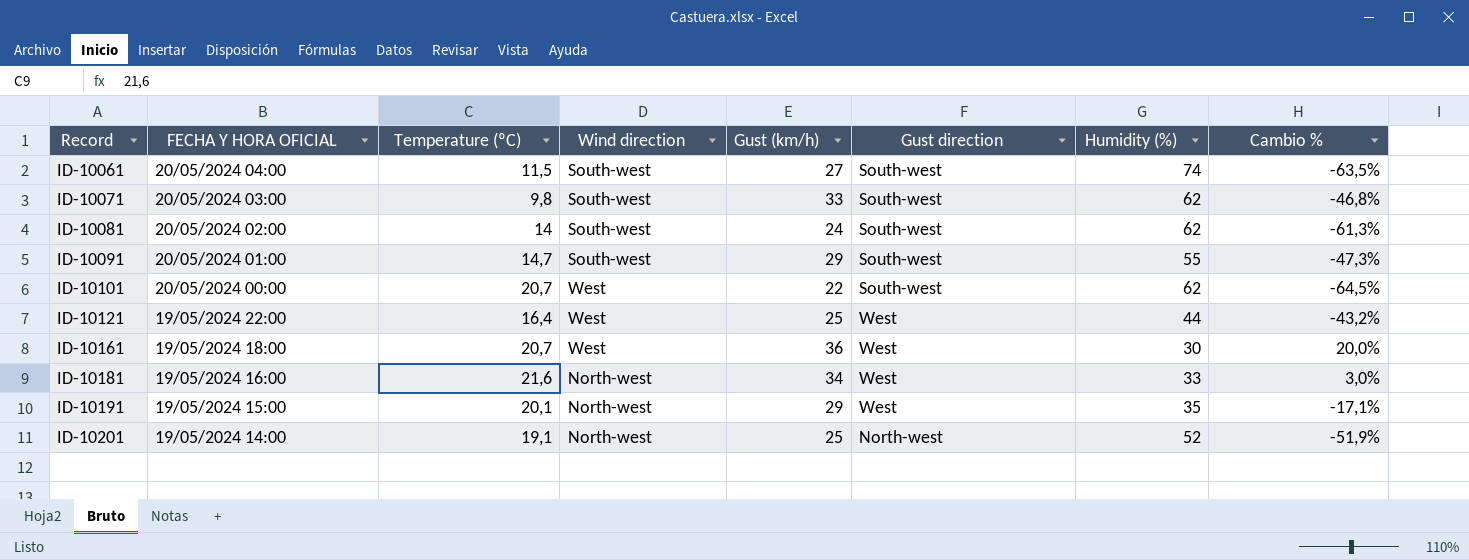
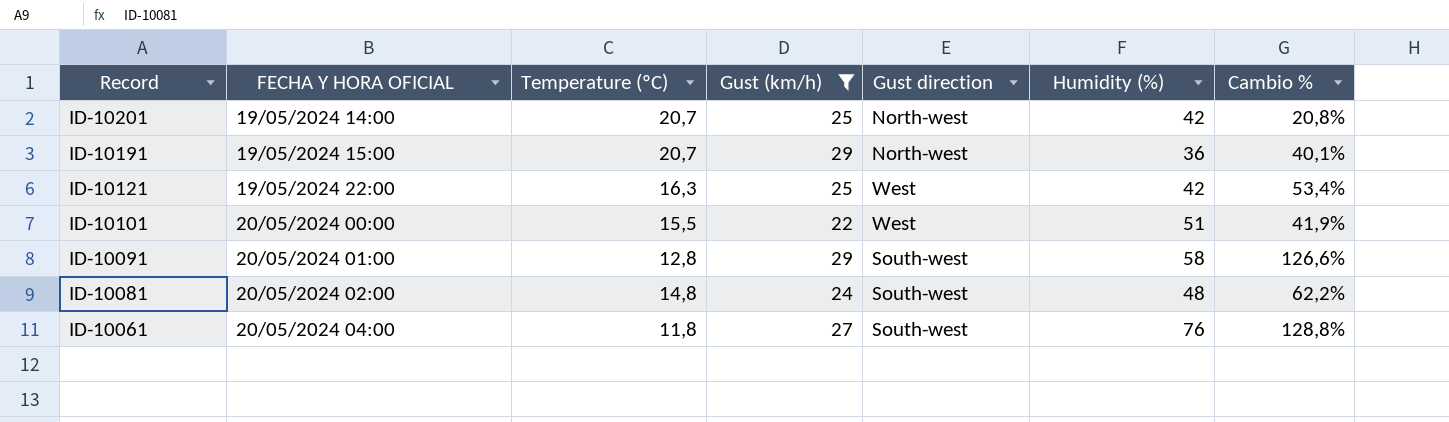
filter: none -> Gust (km/h) <= 29
row order: Record ascending -> Record descending
column Wind direction | position: 4 -> none
column Cambio % | formula: ([Gust (km/h)] - [Humidity (%)]) / [Humidity (%)] -> ([Gust (km/h)] - [Temperature (ºC)]) / [Temperature (ºC)]
ID-10201 | Temperature (ºC): 19,1 -> 20,7
ID-10201 | Humidity (%): 52 -> 42
ID-10191 | Temperature (ºC): 20,1 -> 20,7
ID-10191 | Gust direction: West -> North-west
ID-10191 | Humidity (%): 35 -> 36
ID-10121 | Temperature (ºC): 16,4 -> 16,3
ID-10121 | Humidity (%): 44 -> 42
ID-10101 | Temperature (ºC): 20,7 -> 15,5
ID-10101 | Gust direction: South-west -> West
ID-10101 | Humidity (%): 62 -> 51
ID-10091 | Temperature (ºC): 14,7 -> 12,8
ID-10091 | Humidity (%): 55 -> 58
ID-10081 | Temperature (ºC): 14 -> 14,8
ID-10081 | Humidity (%): 62 -> 48
ID-10061 | Temperature (ºC): 11,5 -> 11,8
ID-10061 | Humidity (%): 74 -> 76

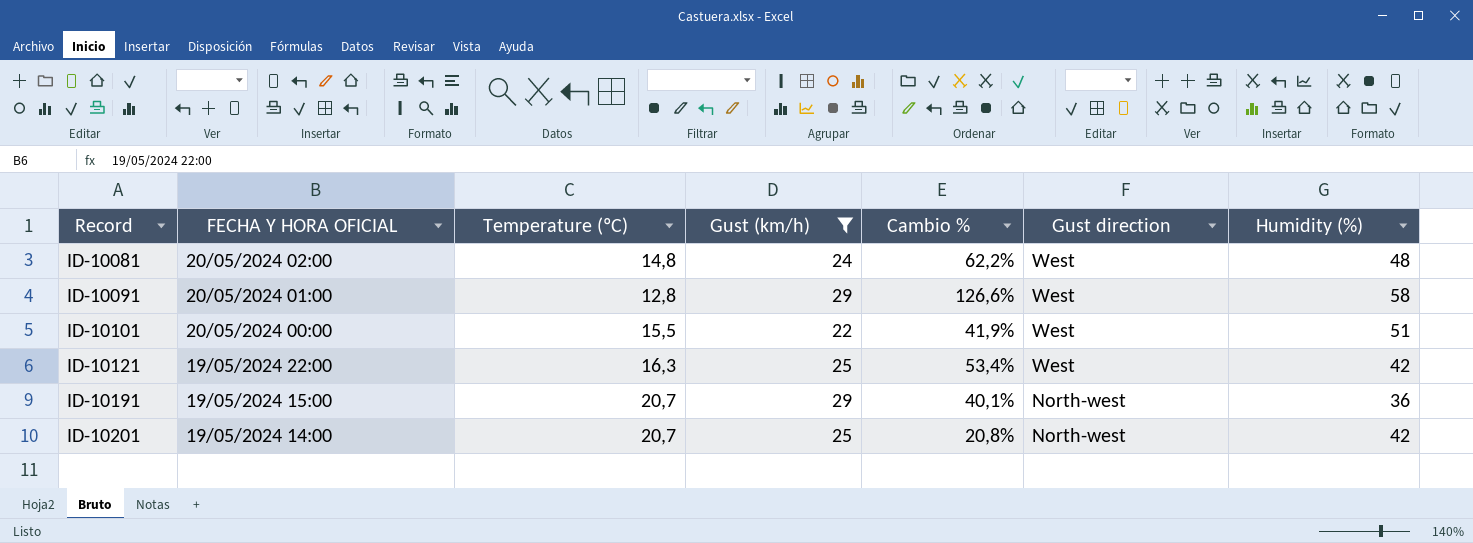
row order: Record descending -> Record ascending
column Cambio % | position: 7 -> 5
row ID-10061: 20/05/2024 04:00 | 11,8 | 27 | South-west | 76 | 128,8% -> none
ID-10081 | Gust direction: South-west -> West
ID-10091 | Gust direction: South-west -> West

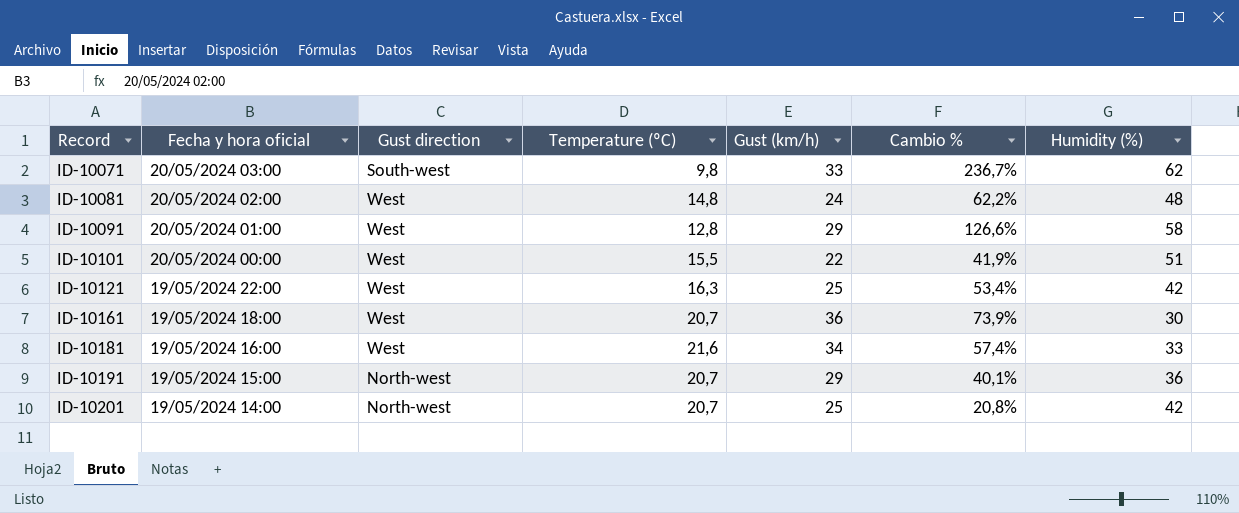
filter: Gust (km/h) <= 29 -> none
column name: FECHA Y HORA OFICIAL -> Fecha y hora oficial
column Gust direction | position: 6 -> 3

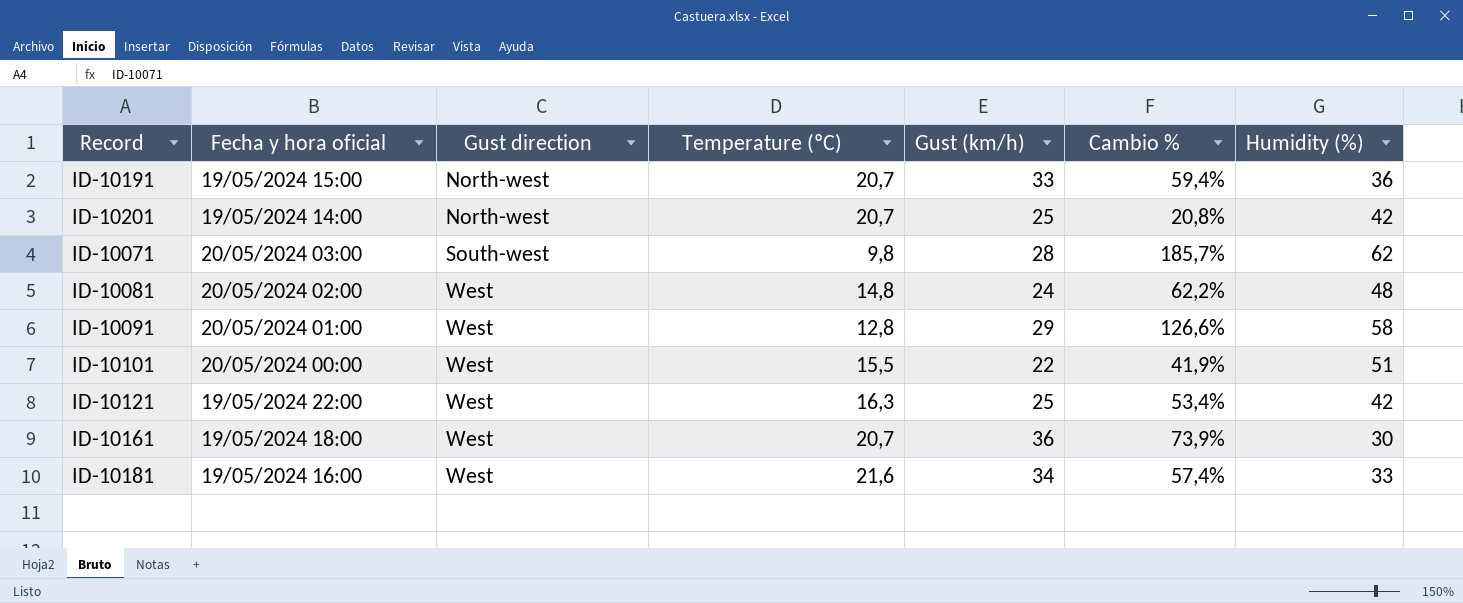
row order: Record ascending -> Gust direction ascending
ID-10191 | Gust (km/h): 29 -> 33
ID-10191 | Cambio %: 40,1% -> 59,4%
ID-10071 | Gust (km/h): 33 -> 28
ID-10071 | Cambio %: 236,7% -> 185,7%

